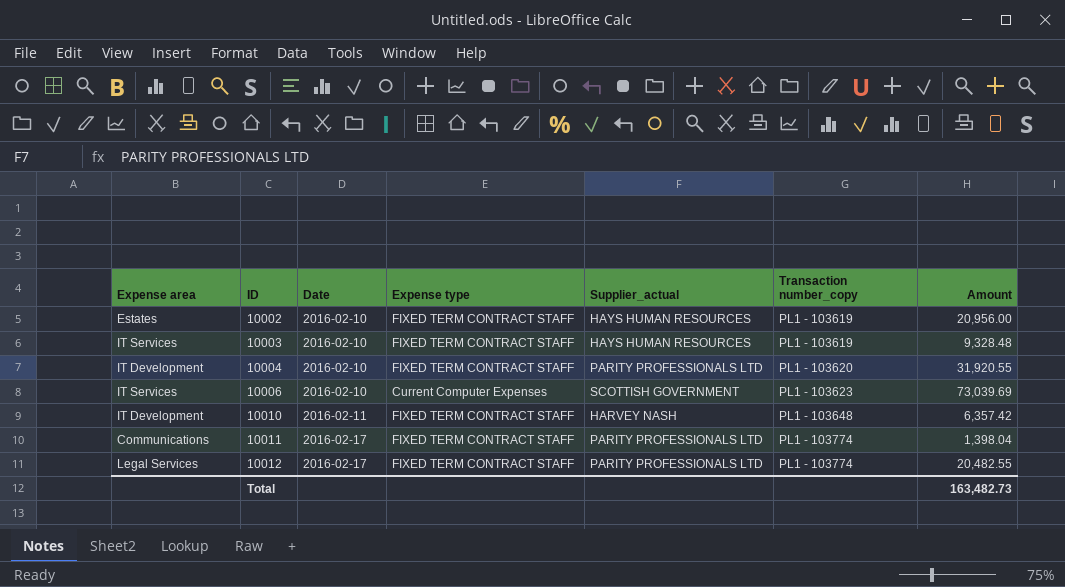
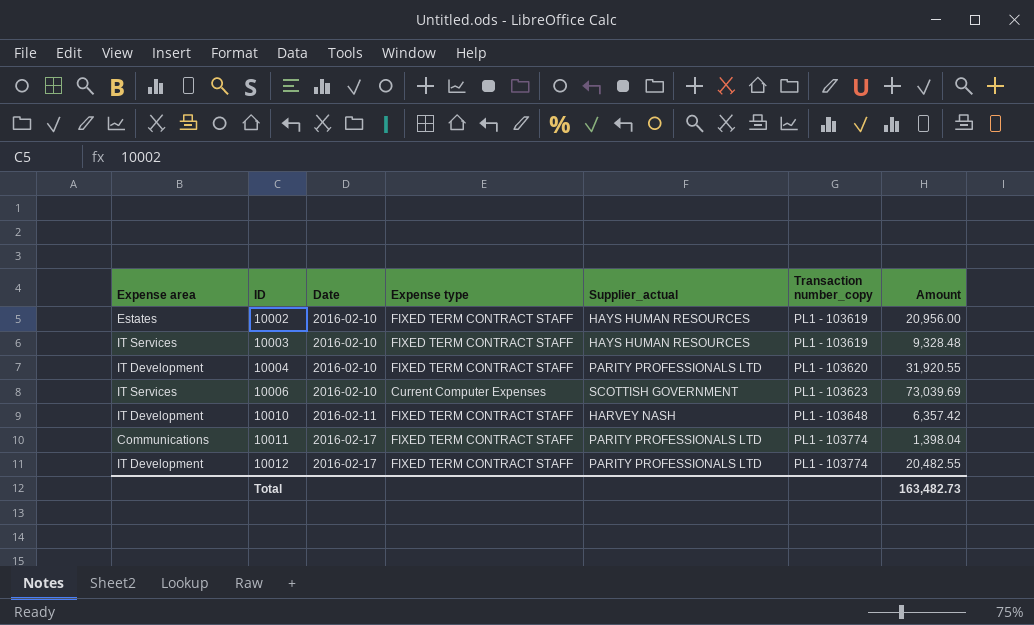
10012 | Expense area: Legal Services -> IT Development

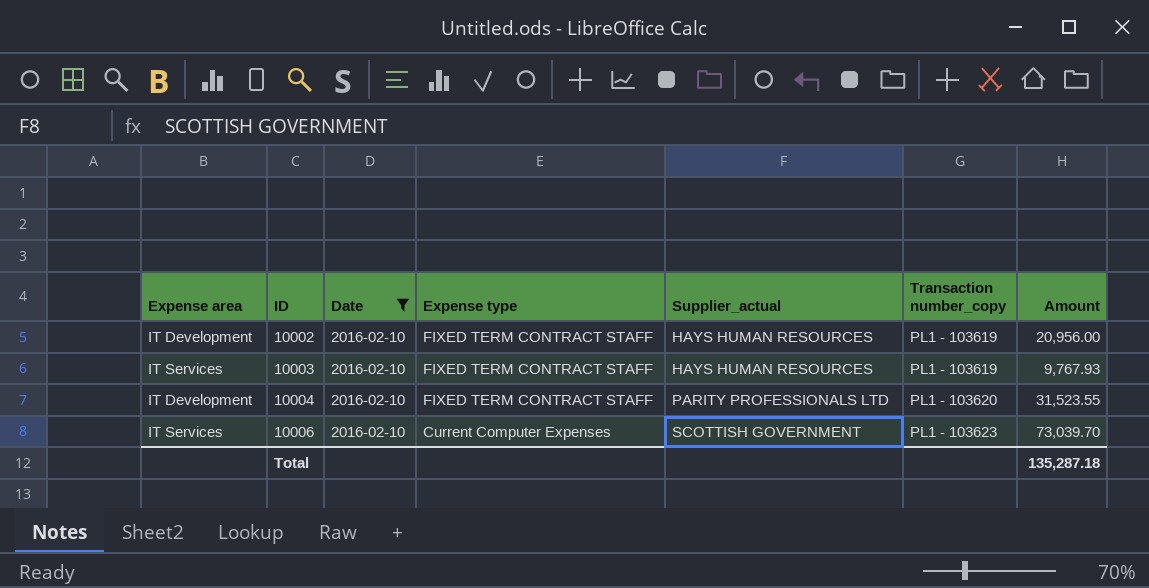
filter: none -> Date = 2016-02-10
10002 | Expense area: Estates -> IT Development
10003 | Amount: 9,328.48 -> 9,767.93
10004 | Amount: 31,920.55 -> 31,523.55
10006 | Amount: 73,039.69 -> 73,039.70
Total | Amount: 163,482.73 -> 135,287.18

